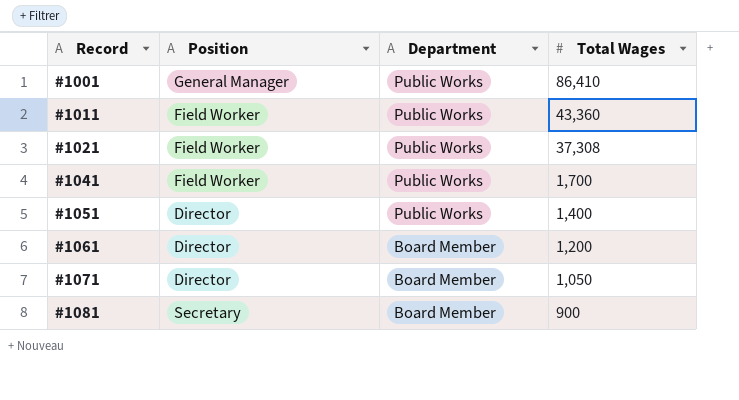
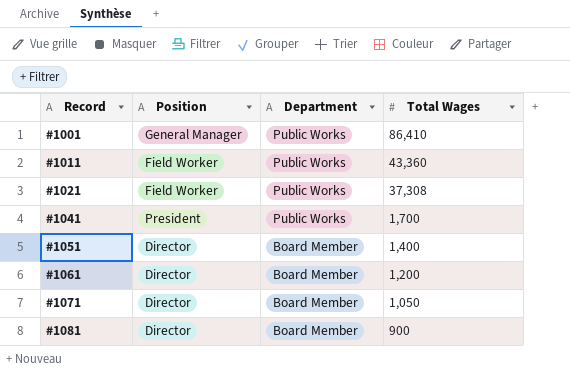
#1041 | Position: Field Worker -> President
#1051 | Department: Public Works -> Board Member
#1081 | Position: Secretary -> Director

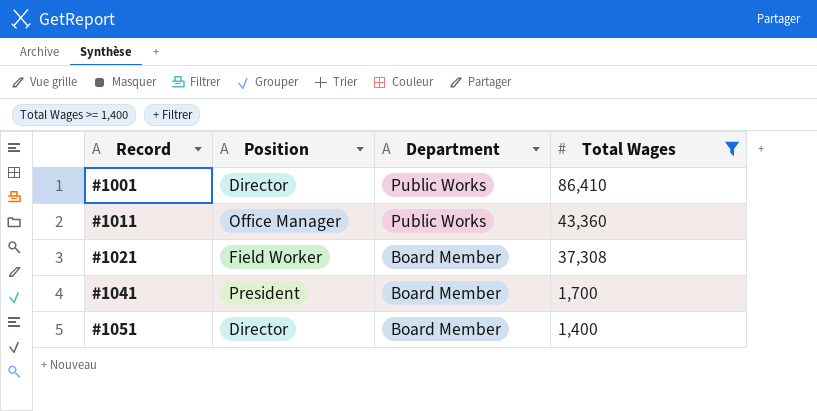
filter: none -> Total Wages >= 1,400
#1001 | Position: General Manager -> Director
#1011 | Position: Field Worker -> Office Manager
#1021 | Department: Public Works -> Board Member
#1041 | Department: Public Works -> Board Member

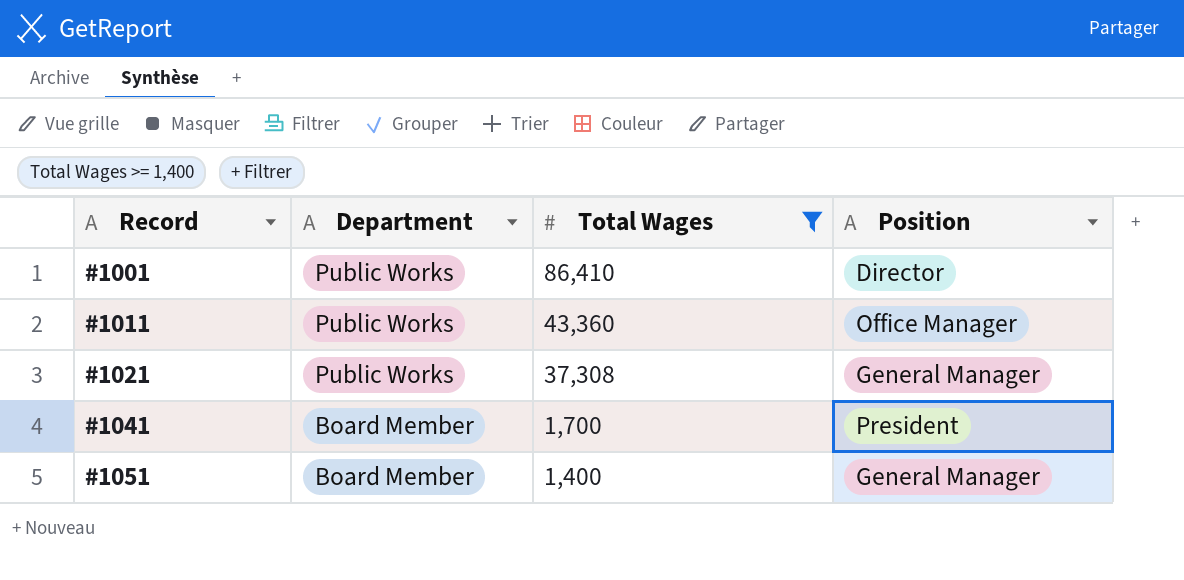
column Position | position: 2 -> 4
#1021 | Department: Board Member -> Public Works
#1021 | Position: Field Worker -> General Manager
#1051 | Position: Director -> General Manager

